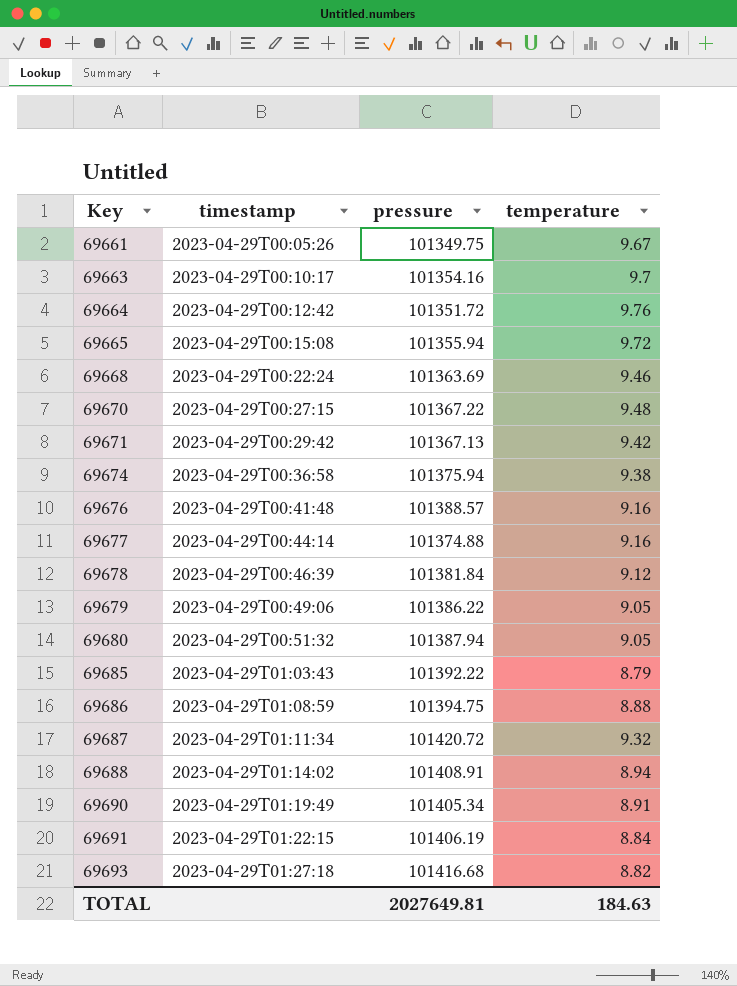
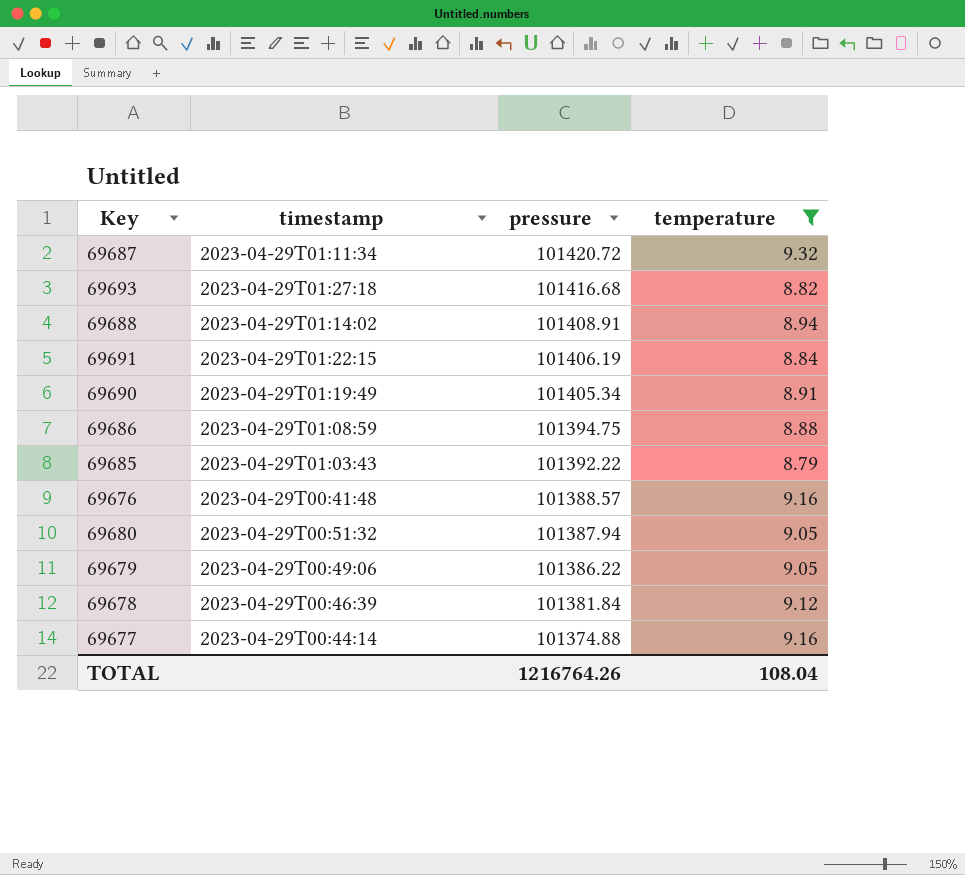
filter: none -> temperature <= 9.32
row order: Key ascending -> pressure descending
TOTAL | pressure: 2027649.81 -> 1216764.26
TOTAL | temperature: 184.63 -> 108.04

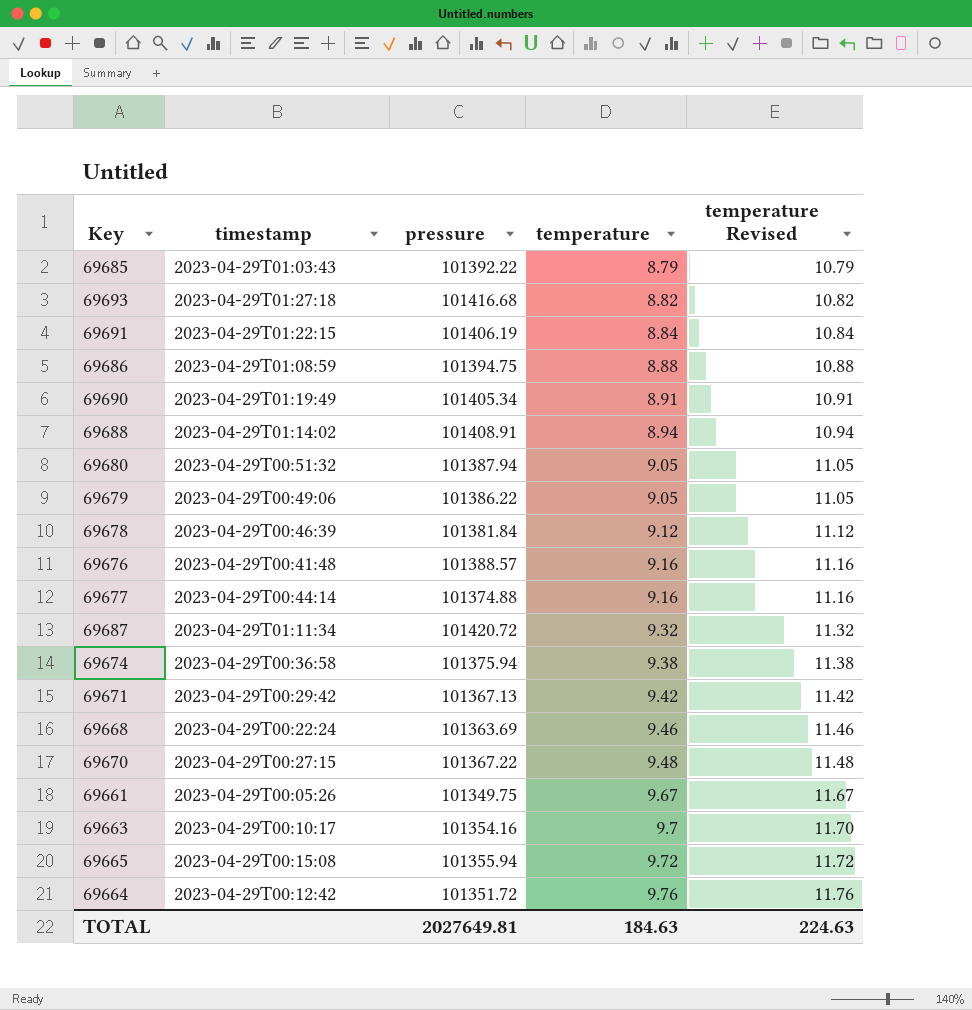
filter: temperature <= 9.32 -> none
row order: pressure descending -> temperature ascending
column temperature Revised | formula: none -> [temperature] + 2
TOTAL | pressure: 1216764.26 -> 2027649.81
TOTAL | temperature: 108.04 -> 184.63

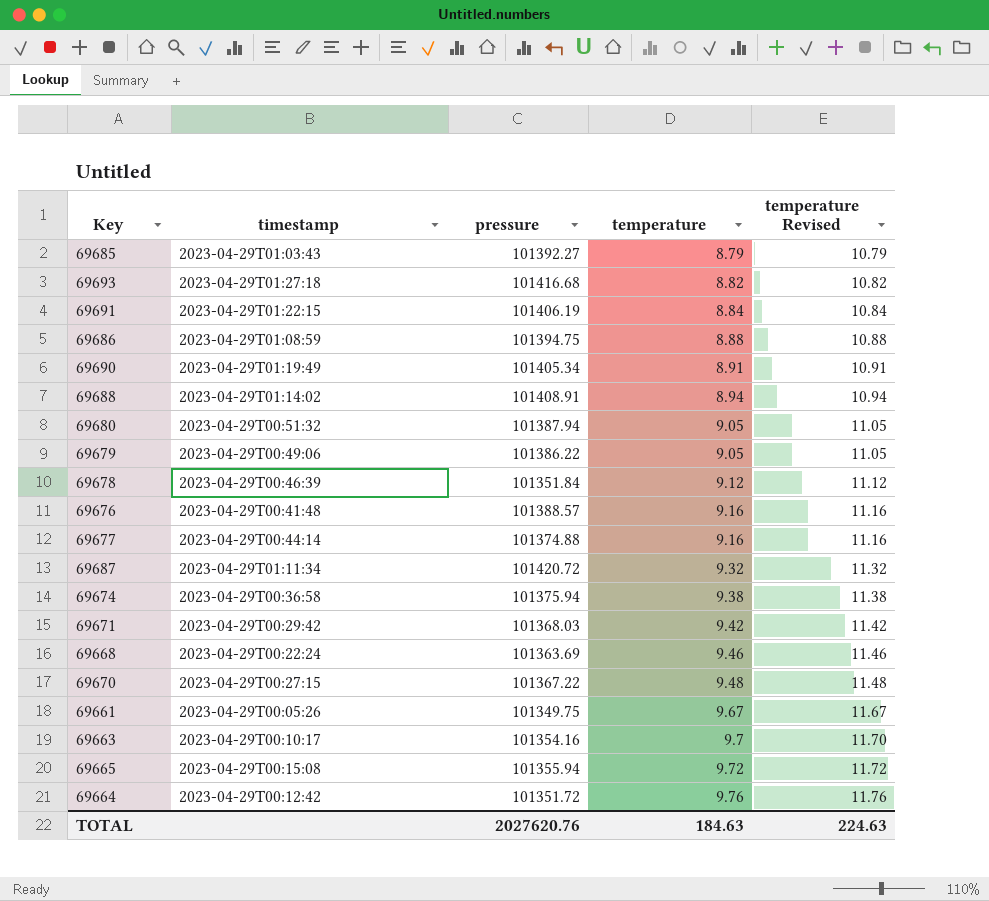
69685 | pressure: 101392.22 -> 101392.27
69678 | pressure: 101381.84 -> 101351.84
69671 | pressure: 101367.13 -> 101368.03
TOTAL | pressure: 2027649.81 -> 2027620.76

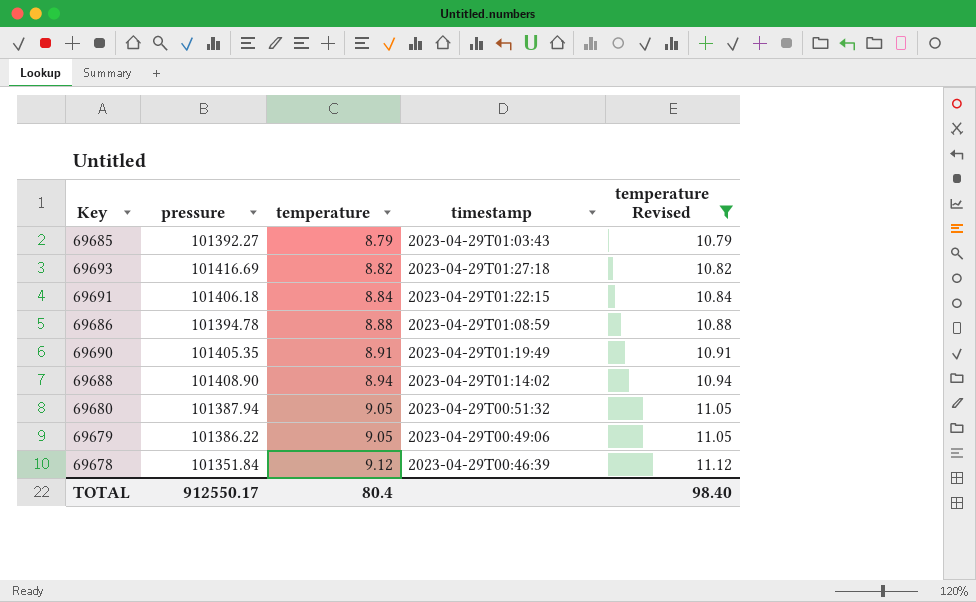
filter: none -> temperature Revised <= 11.12
column timestamp | position: 2 -> 4
69693 | pressure: 101416.68 -> 101416.69
69691 | pressure: 101406.19 -> 101406.18
69686 | pressure: 101394.75 -> 101394.78
69690 | pressure: 101405.34 -> 101405.35
69688 | pressure: 101408.91 -> 101408.90
TOTAL | pressure: 2027620.76 -> 912550.17
TOTAL | temperature: 184.63 -> 80.4
TOTAL | temperature Revised: 224.63 -> 98.40

